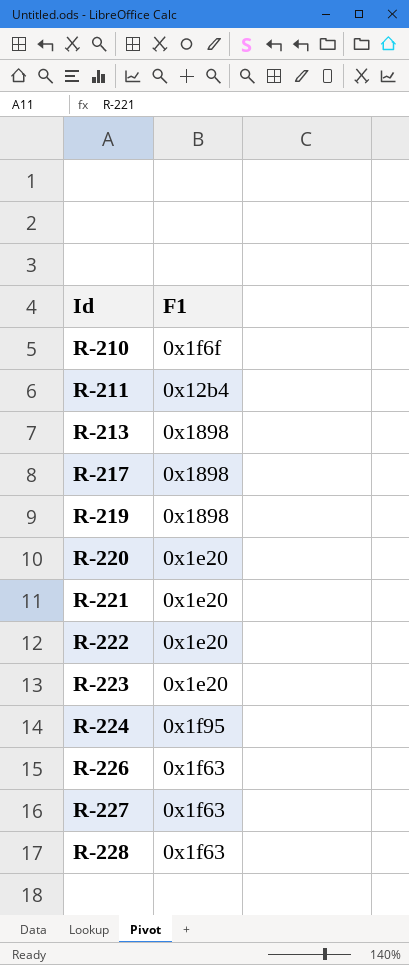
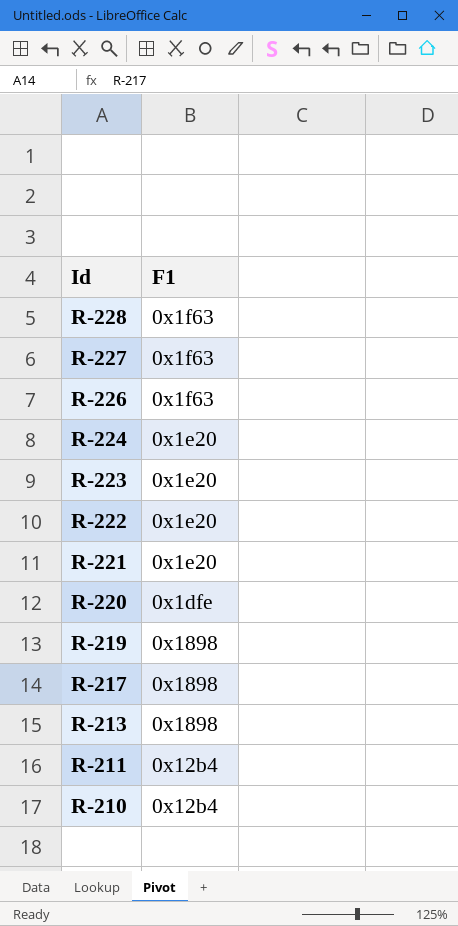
row order: Id ascending -> Id descending
R-224 | F1: 0x1f95 -> 0x1e20
R-220 | F1: 0x1e20 -> 0x1dfe
R-210 | F1: 0x1f6f -> 0x12b4

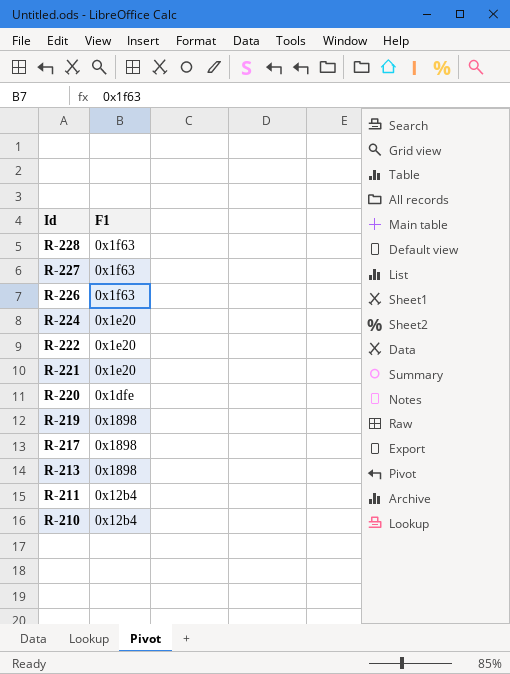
row R-223: 0x1e20 -> none

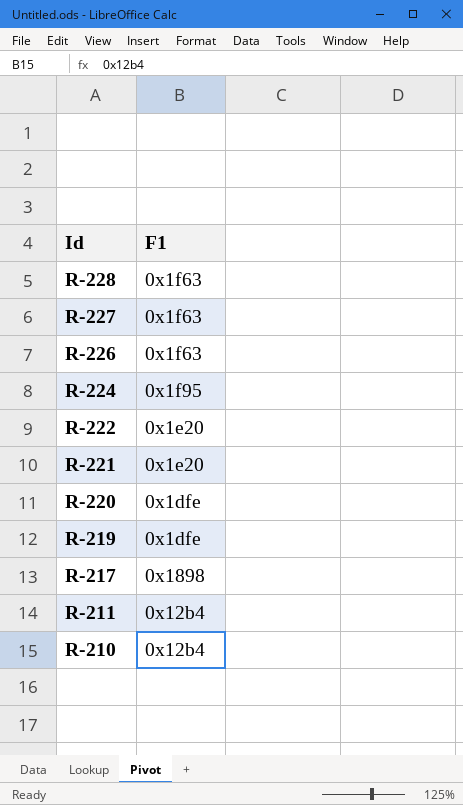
row R-213: 0x1898 -> none
R-224 | F1: 0x1e20 -> 0x1f95
R-219 | F1: 0x1898 -> 0x1dfe

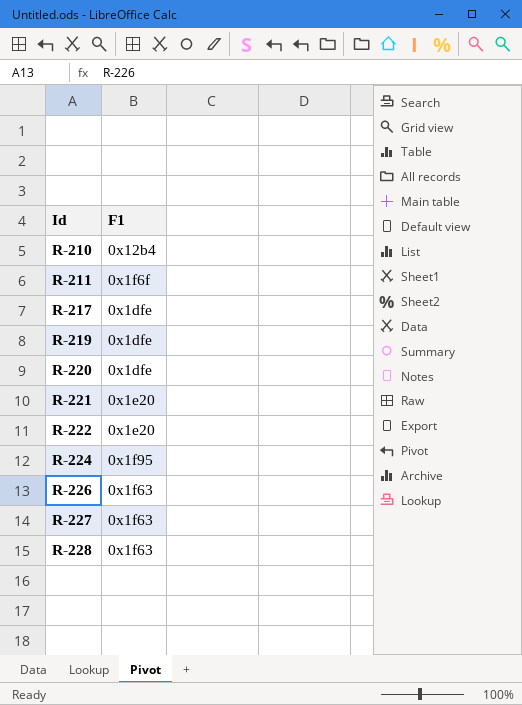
row order: Id descending -> Id ascending
R-211 | F1: 0x12b4 -> 0x1f6f
R-217 | F1: 0x1898 -> 0x1dfe

